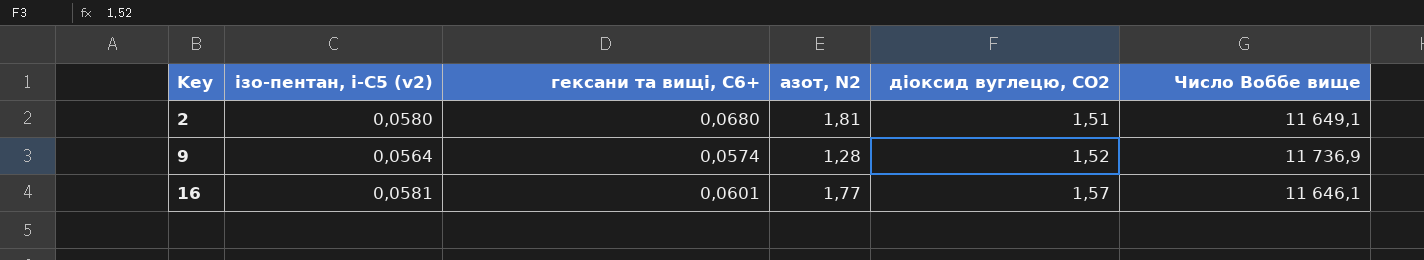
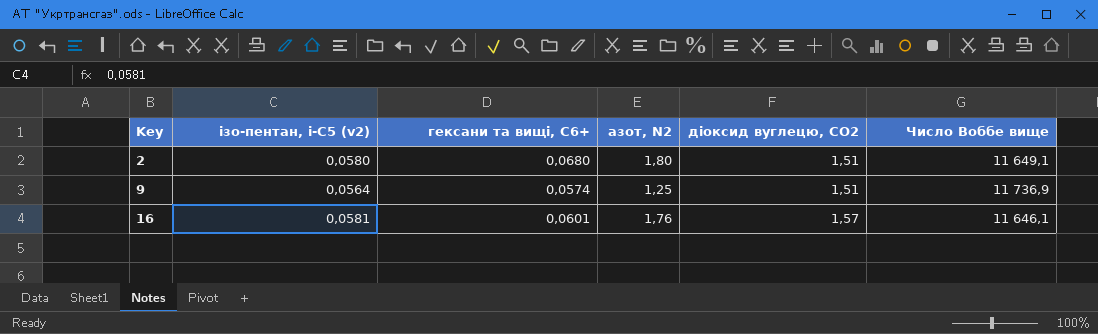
2 | азот, N2: 1,81 -> 1,80
9 | азот, N2: 1,28 -> 1,25
9 | діоксид вуглецю, CО2: 1,52 -> 1,51
16 | азот, N2: 1,77 -> 1,76

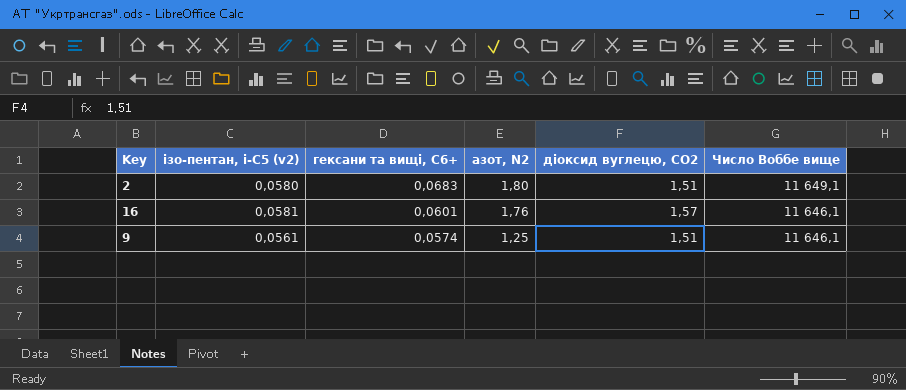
row order: Key ascending -> гексани та вищі, С6+ descending
2 | гексани та вищі, С6+: 0,0680 -> 0,0683
9 | ізо-пентан, і-С5 (v2): 0,0564 -> 0,0561
9 | Число Воббе вище: 11 736,9 -> 11 646,1

